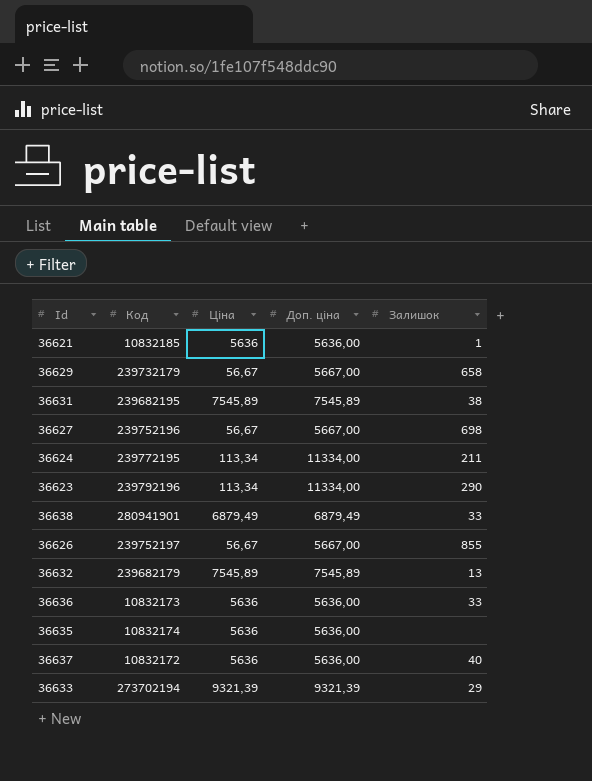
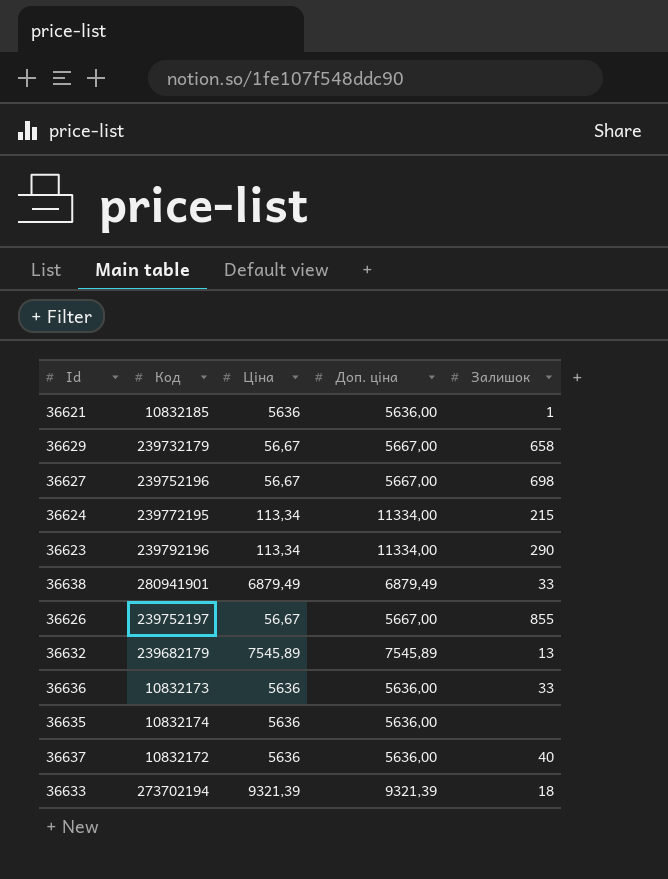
row 36631: 239682195 | 7545,89 | 7545,89 | 38 -> none
36624 | Залишок: 211 -> 215
36633 | Залишок: 29 -> 18

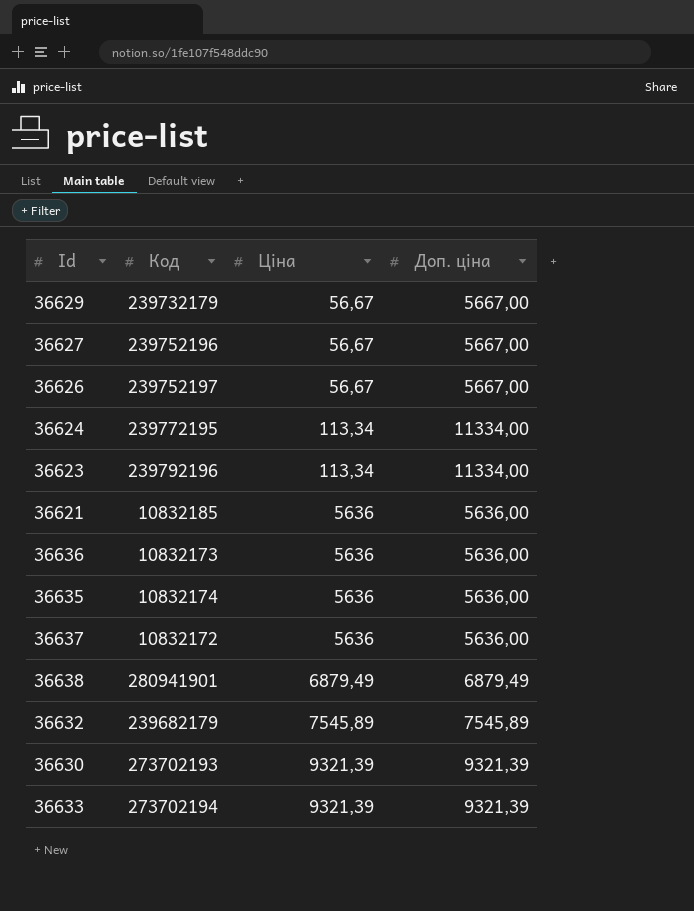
row order: none -> Ціна ascending
column Залишок | position: 5 -> none
row 36630: none -> 273702193 | 9321,39 | 9321,39

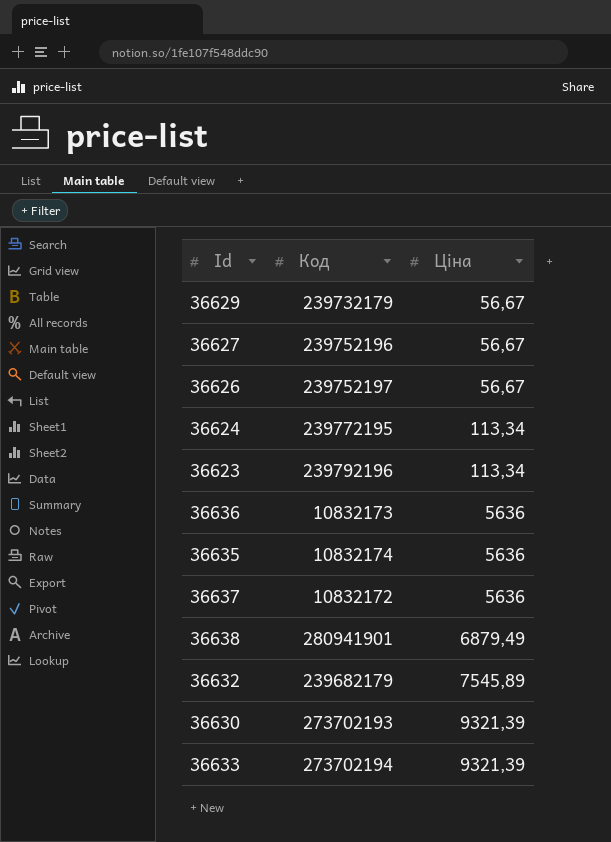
column Доп. ціна | position: 4 -> none
row 36621: 10832185 | 5636 | 5636,00 -> none

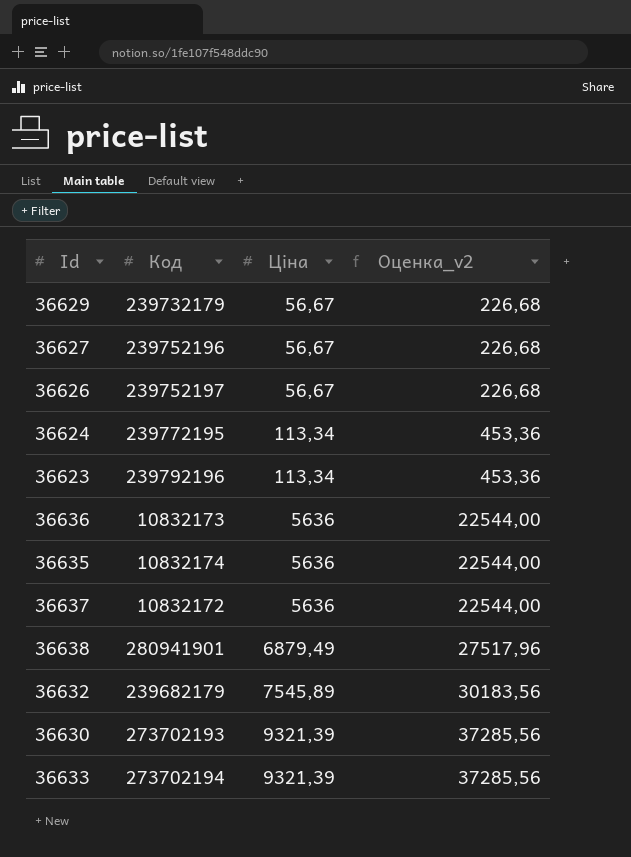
column Оценка_v2 | formula: none -> [Ціна] * 4

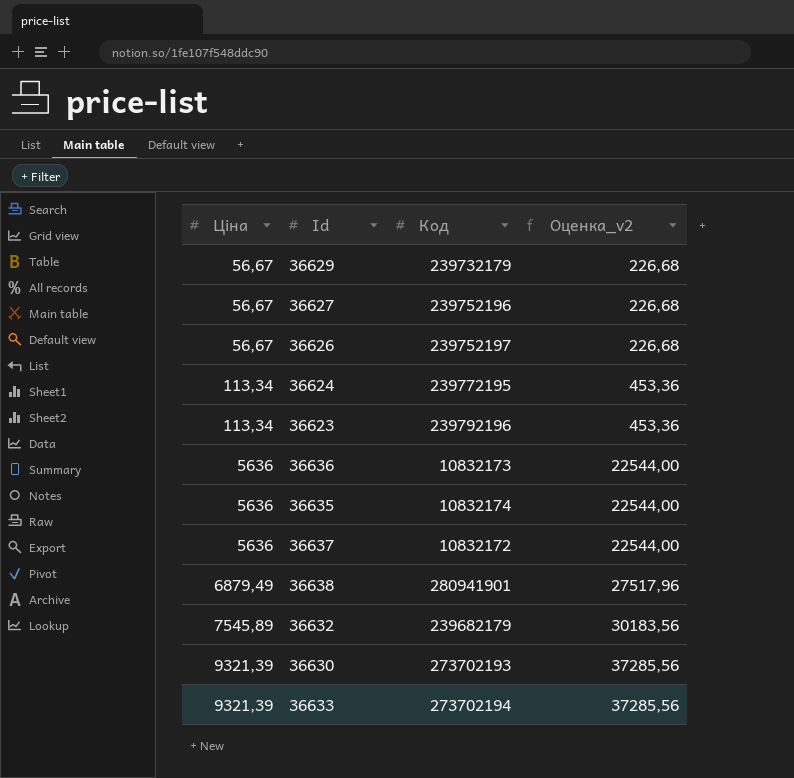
column Ціна | position: 3 -> 1

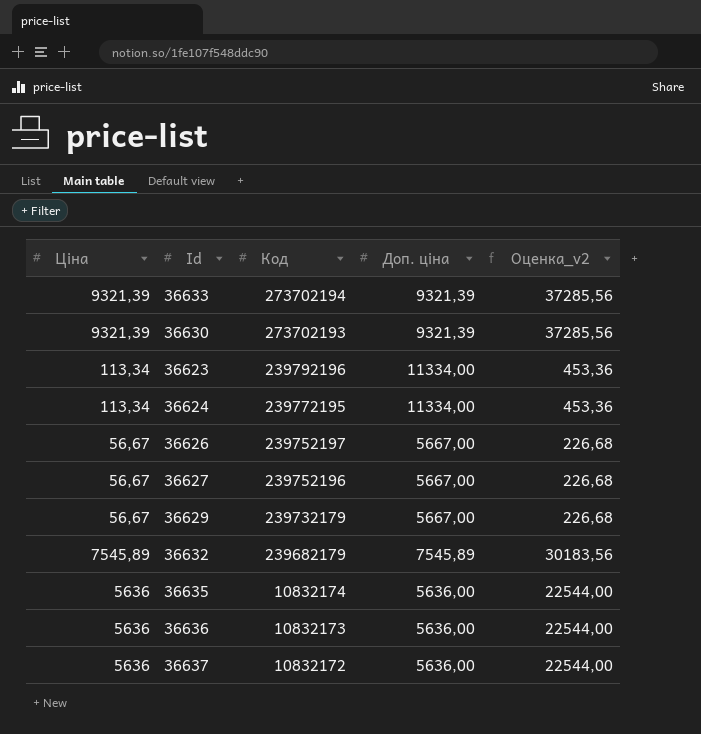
row order: Ціна ascending -> Код descending
column Доп. ціна | position: none -> 4
row 36638: 6879,49 | 280941901 | 27517,96 -> none

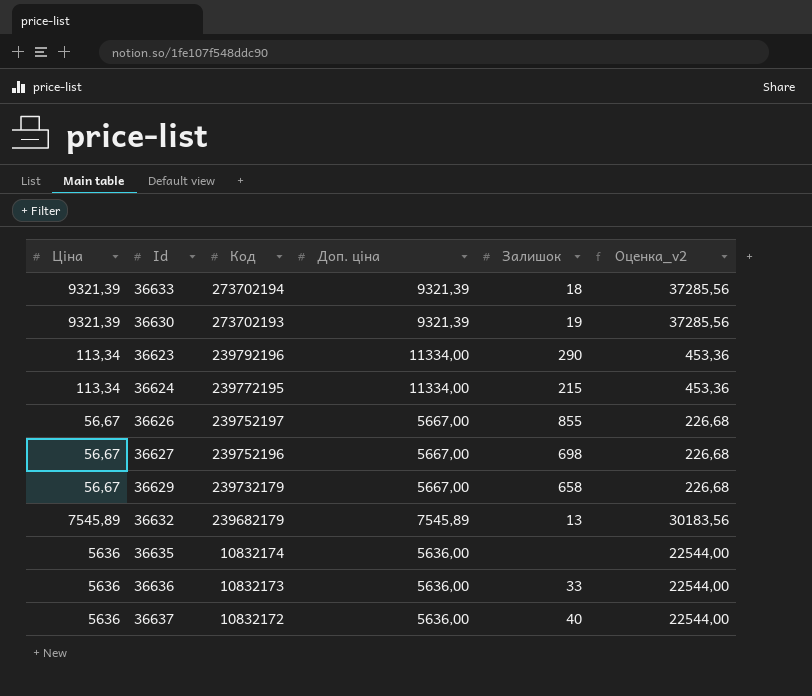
column Залишок | position: none -> 5

